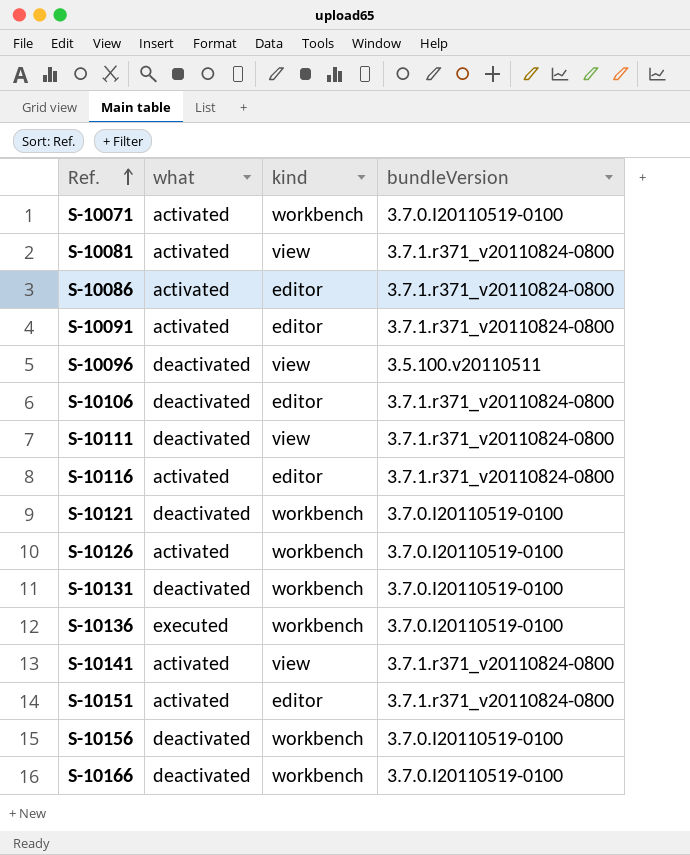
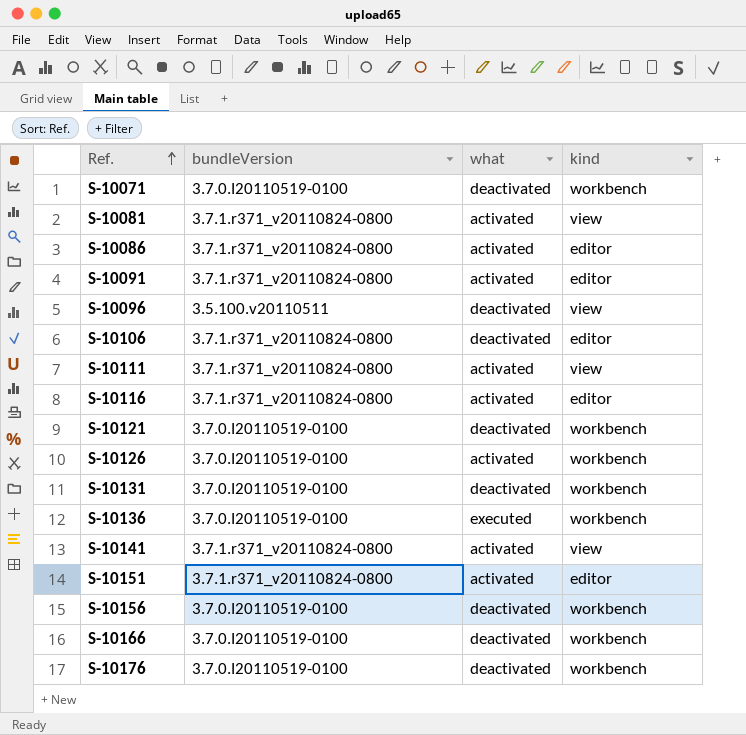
column bundleVersion | position: 4 -> 2
S-10071 | what: activated -> deactivated
S-10111 | what: deactivated -> activated
row S-10176: none -> 3.7.0.I20110519-0100 | deactivated | workbench

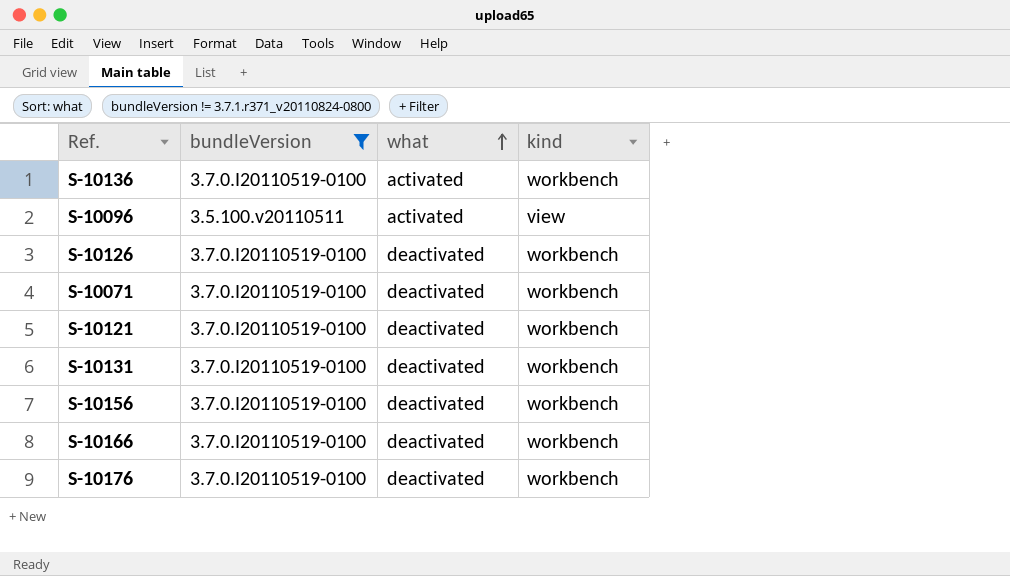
filter: none -> bundleVersion != 3.7.1.r371_v20110824-0800
row order: Ref. ascending -> what ascending
S-10136 | what: executed -> activated
S-10096 | what: deactivated -> activated
S-10126 | what: activated -> deactivated

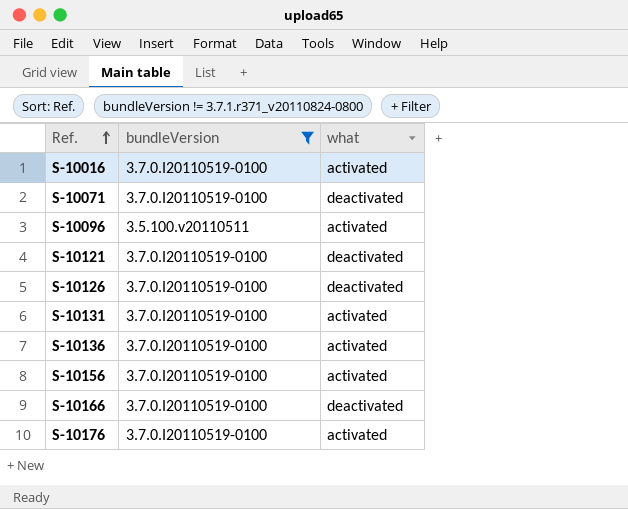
row order: what ascending -> Ref. ascending
column kind | position: 4 -> none
row S-10016: none -> 3.7.0.I20110519-0100 | activated
S-10131 | what: deactivated -> activated
S-10156 | what: deactivated -> activated
S-10176 | what: deactivated -> activated

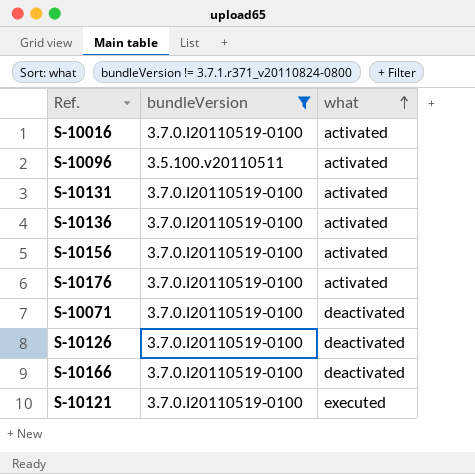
row order: Ref. ascending -> what ascending
S-10121 | what: deactivated -> executed

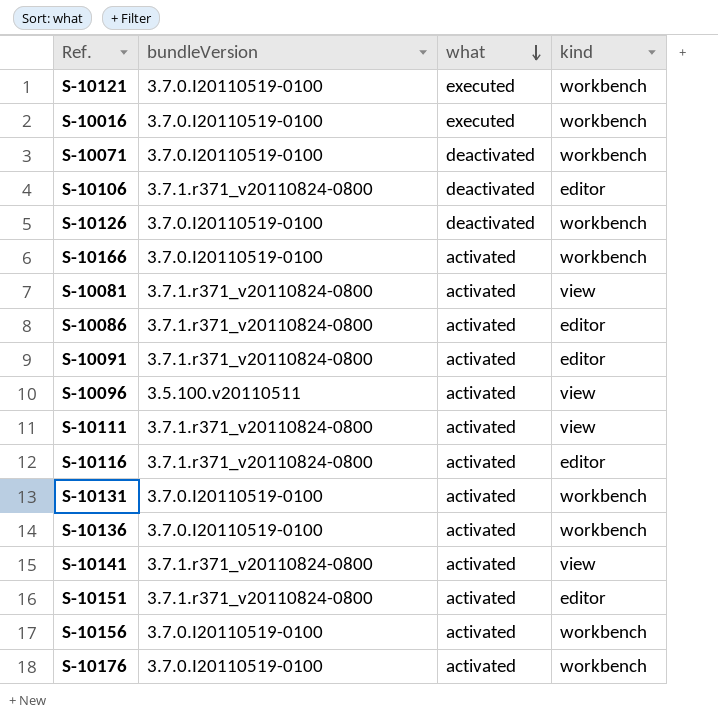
filter: bundleVersion != 3.7.1.r371_v20110824-0800 -> none
row order: what ascending -> what descending
column kind | position: none -> 4
S-10016 | what: activated -> executed
S-10166 | what: deactivated -> activated

